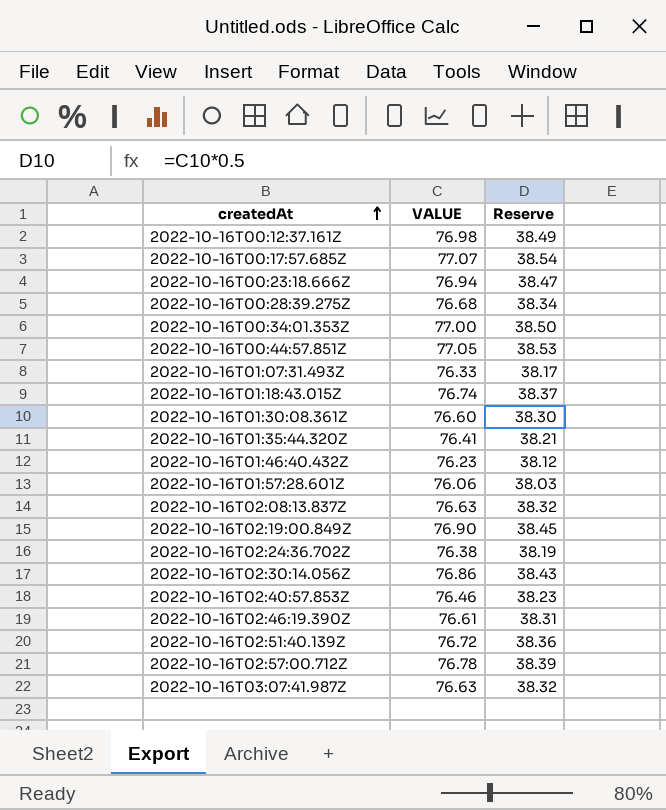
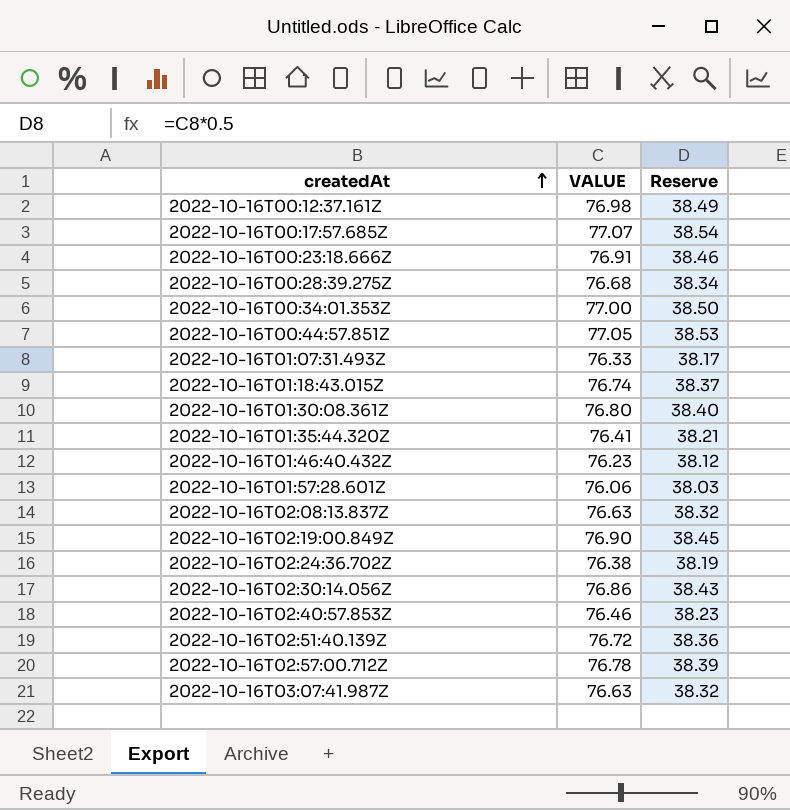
row 2022-10-16T02:46:19.390Z: 76.61 | 38.31 -> none
2022-10-16T00:23:18.666Z | VALUE: 76.94 -> 76.91
2022-10-16T00:23:18.666Z | Reserve: 38.47 -> 38.46
2022-10-16T01:30:08.361Z | VALUE: 76.60 -> 76.80
2022-10-16T01:30:08.361Z | Reserve: 38.30 -> 38.40

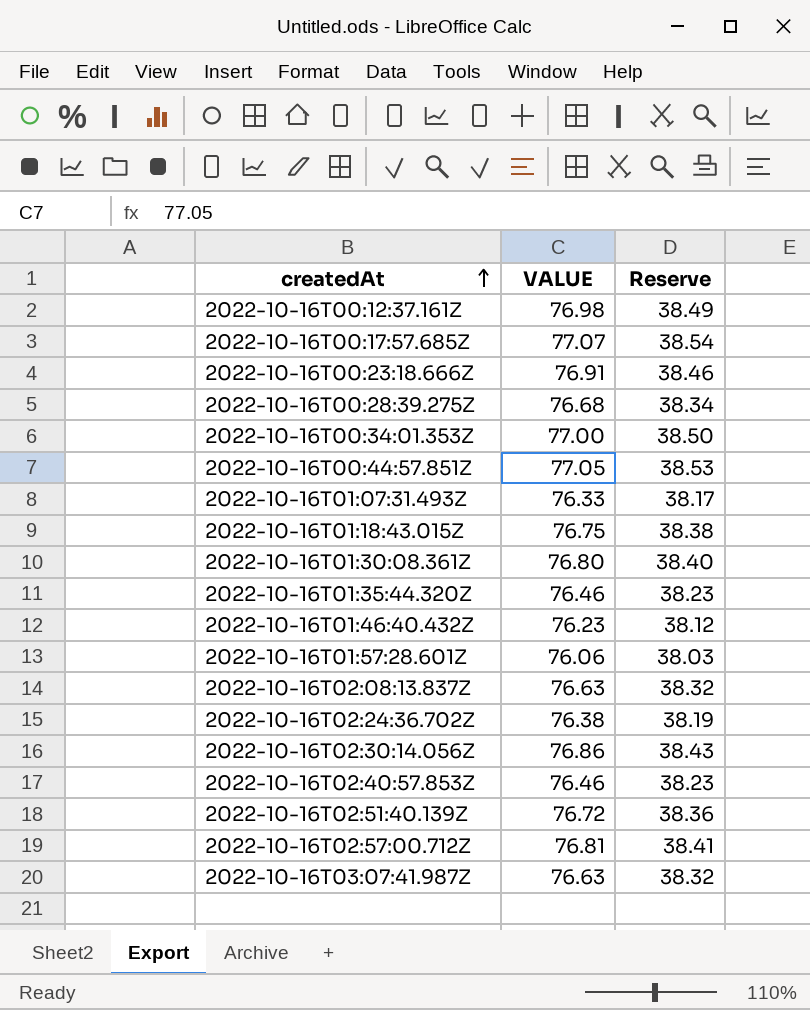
row 2022-10-16T02:19:00.849Z: 76.90 | 38.45 -> none
2022-10-16T01:18:43.015Z | VALUE: 76.74 -> 76.75
2022-10-16T01:18:43.015Z | Reserve: 38.37 -> 38.38
2022-10-16T01:35:44.320Z | VALUE: 76.41 -> 76.46
2022-10-16T01:35:44.320Z | Reserve: 38.21 -> 38.23
2022-10-16T02:57:00.712Z | VALUE: 76.78 -> 76.81
2022-10-16T02:57:00.712Z | Reserve: 38.39 -> 38.41

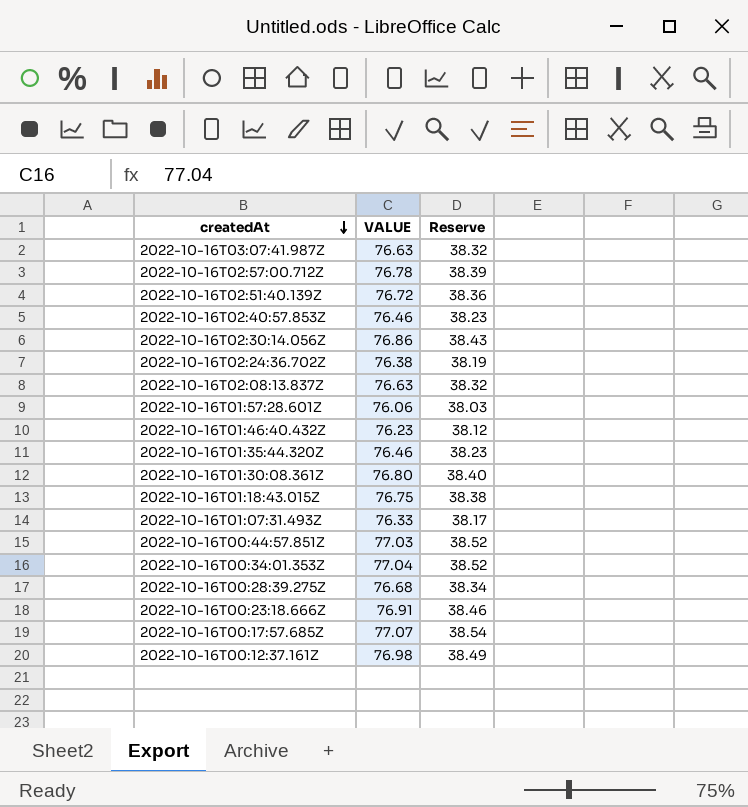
row order: createdAt ascending -> createdAt descending
2022-10-16T02:57:00.712Z | VALUE: 76.81 -> 76.78
2022-10-16T02:57:00.712Z | Reserve: 38.41 -> 38.39
2022-10-16T00:44:57.851Z | VALUE: 77.05 -> 77.03
2022-10-16T00:44:57.851Z | Reserve: 38.53 -> 38.52
2022-10-16T00:34:01.353Z | VALUE: 77.00 -> 77.04
2022-10-16T00:34:01.353Z | Reserve: 38.50 -> 38.52

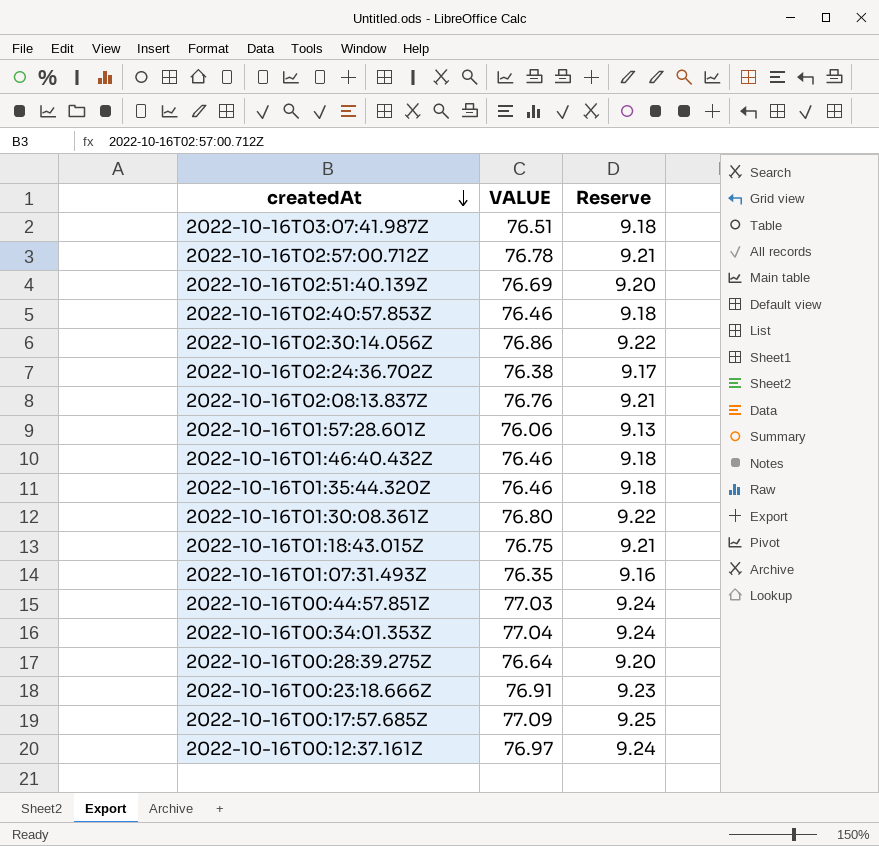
column Reserve | formula: [VALUE] * 0.5 -> [VALUE] * 0.12
2022-10-16T03:07:41.987Z | VALUE: 76.63 -> 76.51
2022-10-16T02:51:40.139Z | VALUE: 76.72 -> 76.69
2022-10-16T02:08:13.837Z | VALUE: 76.63 -> 76.76
2022-10-16T01:46:40.432Z | VALUE: 76.23 -> 76.46
2022-10-16T01:07:31.493Z | VALUE: 76.33 -> 76.35
2022-10-16T00:28:39.275Z | VALUE: 76.68 -> 76.64
2022-10-16T00:17:57.685Z | VALUE: 77.07 -> 77.09
2022-10-16T00:12:37.161Z | VALUE: 76.98 -> 76.97

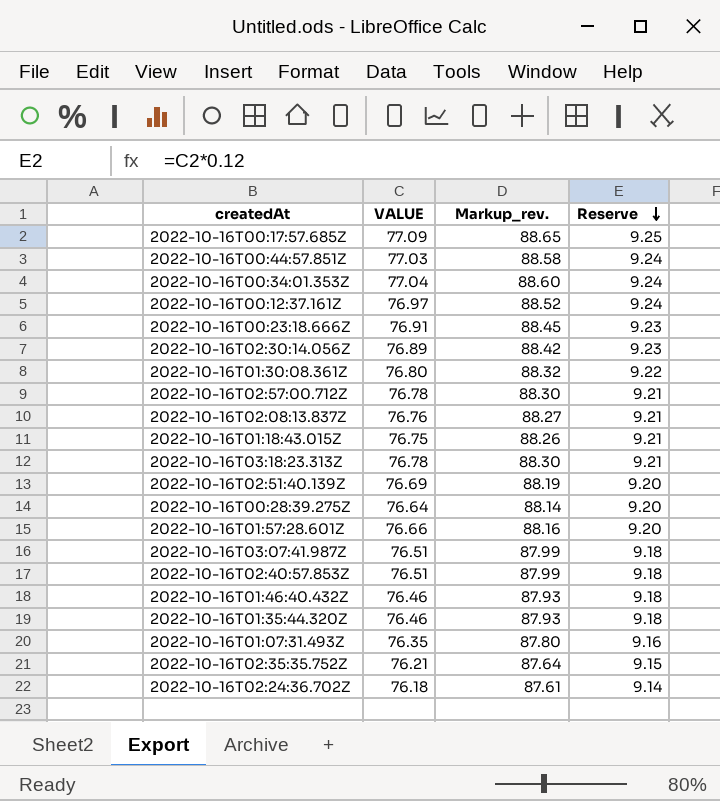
row order: createdAt descending -> Reserve descending
column Markup_rev. | formula: none -> [VALUE] * 1.15
2022-10-16T02:30:14.056Z | VALUE: 76.86 -> 76.89
2022-10-16T02:30:14.056Z | Reserve: 9.22 -> 9.23
row 2022-10-16T03:18:23.313Z: none -> 76.78 | 88.30 | 9.21
2022-10-16T01:57:28.601Z | VALUE: 76.06 -> 76.66
2022-10-16T01:57:28.601Z | Reserve: 9.13 -> 9.20
2022-10-16T02:40:57.853Z | VALUE: 76.46 -> 76.51
row 2022-10-16T02:35:35.752Z: none -> 76.21 | 87.64 | 9.15
2022-10-16T02:24:36.702Z | VALUE: 76.38 -> 76.18
2022-10-16T02:24:36.702Z | Reserve: 9.17 -> 9.14

